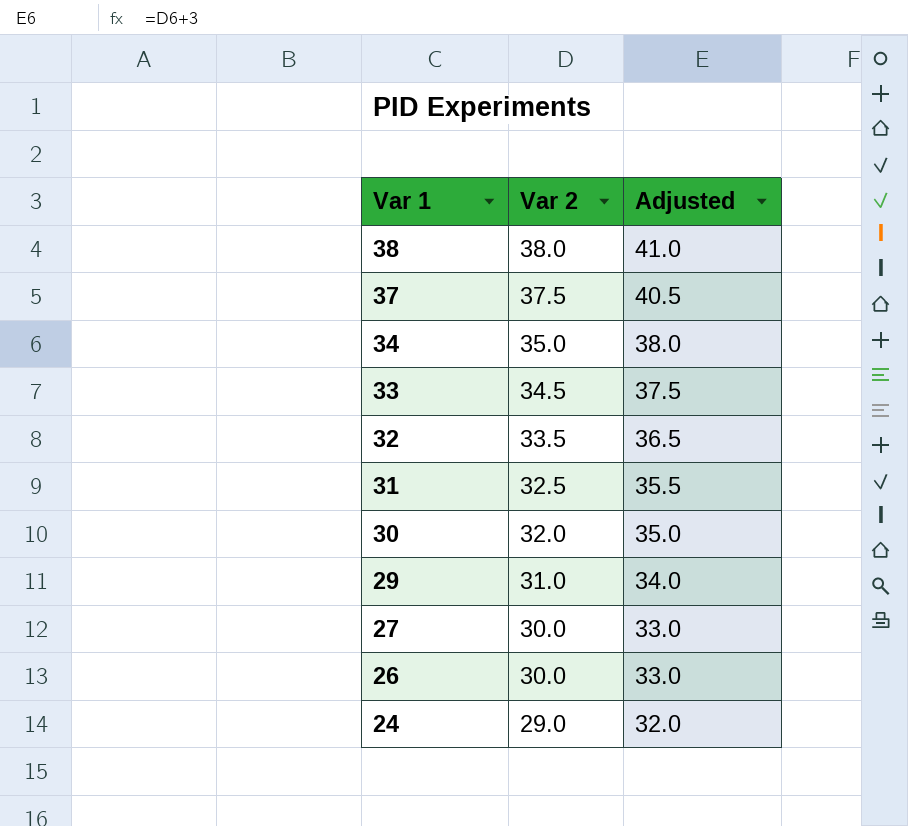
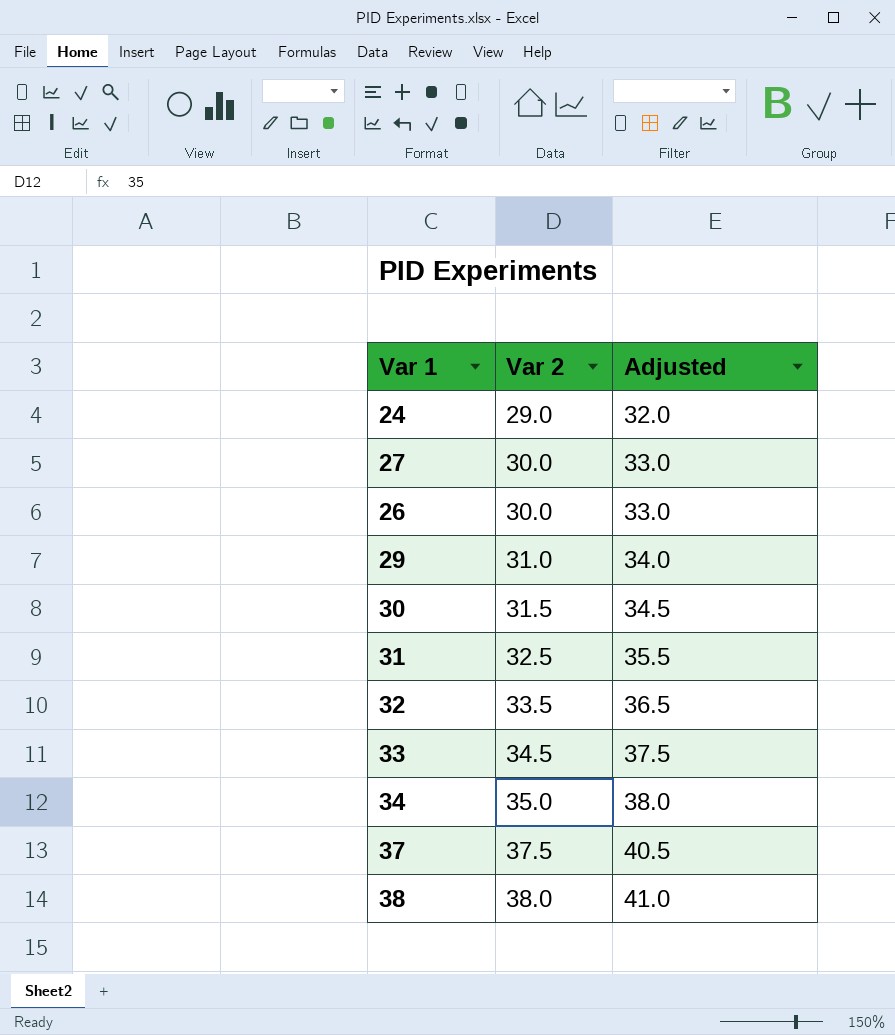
row order: Var 1 descending -> Var 2 ascending
30 | Var 2: 32.0 -> 31.5
30 | Adjusted: 35.0 -> 34.5

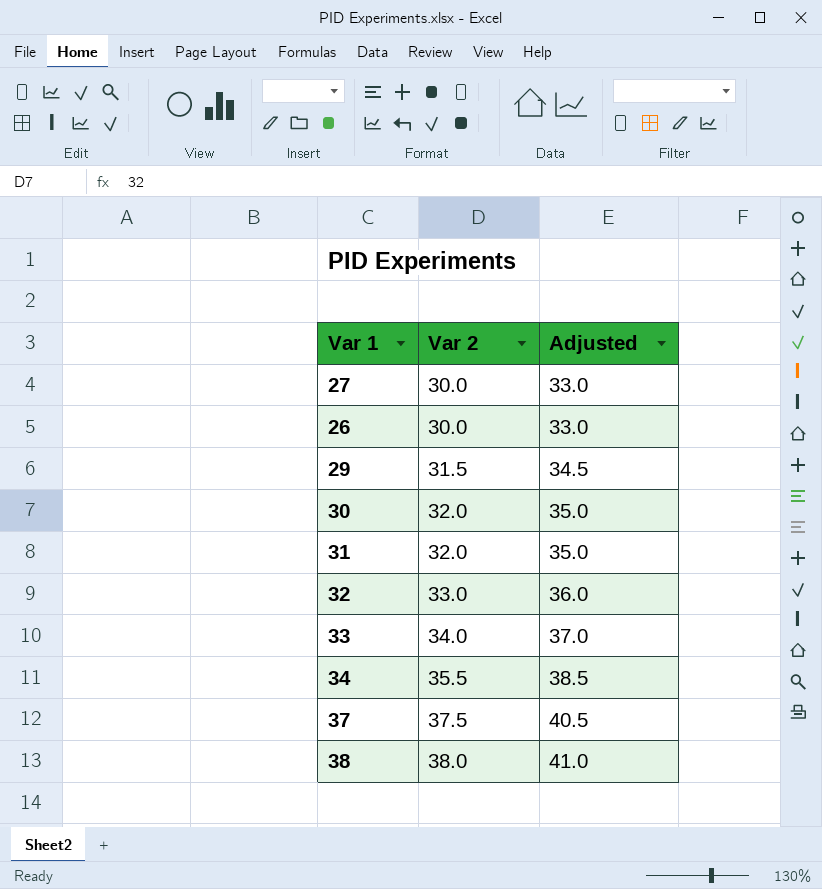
row 24: 29.0 | 32.0 -> none
29 | Var 2: 31.0 -> 31.5
29 | Adjusted: 34.0 -> 34.5
30 | Var 2: 31.5 -> 32.0
30 | Adjusted: 34.5 -> 35.0
31 | Var 2: 32.5 -> 32.0
31 | Adjusted: 35.5 -> 35.0
32 | Var 2: 33.5 -> 33.0
32 | Adjusted: 36.5 -> 36.0
33 | Var 2: 34.5 -> 34.0
33 | Adjusted: 37.5 -> 37.0
34 | Var 2: 35.0 -> 35.5
34 | Adjusted: 38.0 -> 38.5

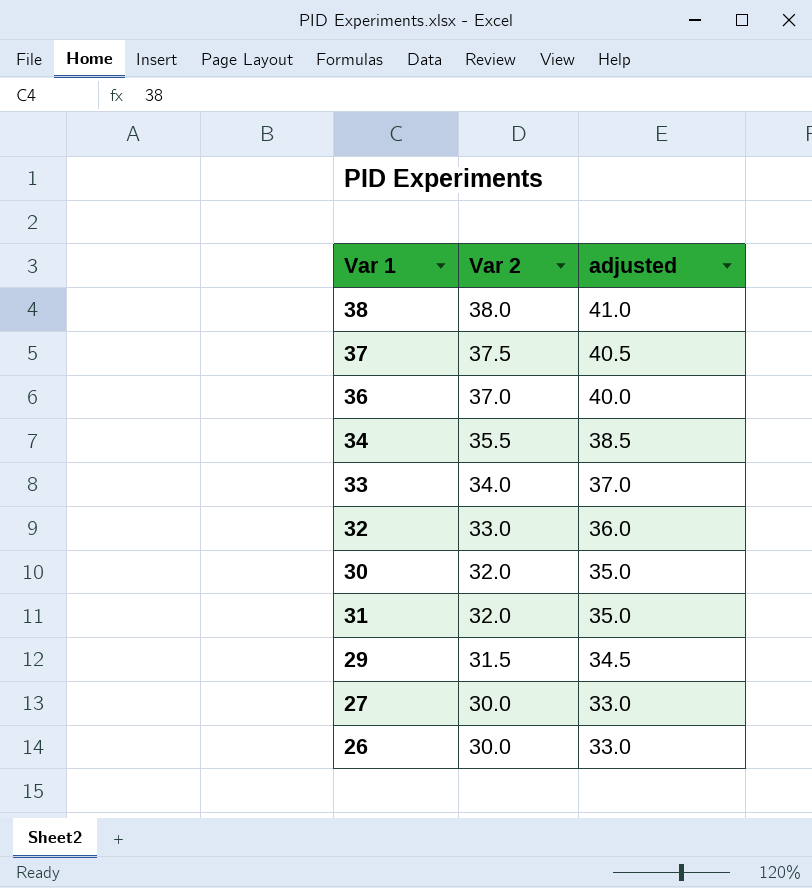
row order: Var 2 ascending -> Var 2 descending
column name: Adjusted -> adjusted
row 36: none -> 37.0 | 40.0

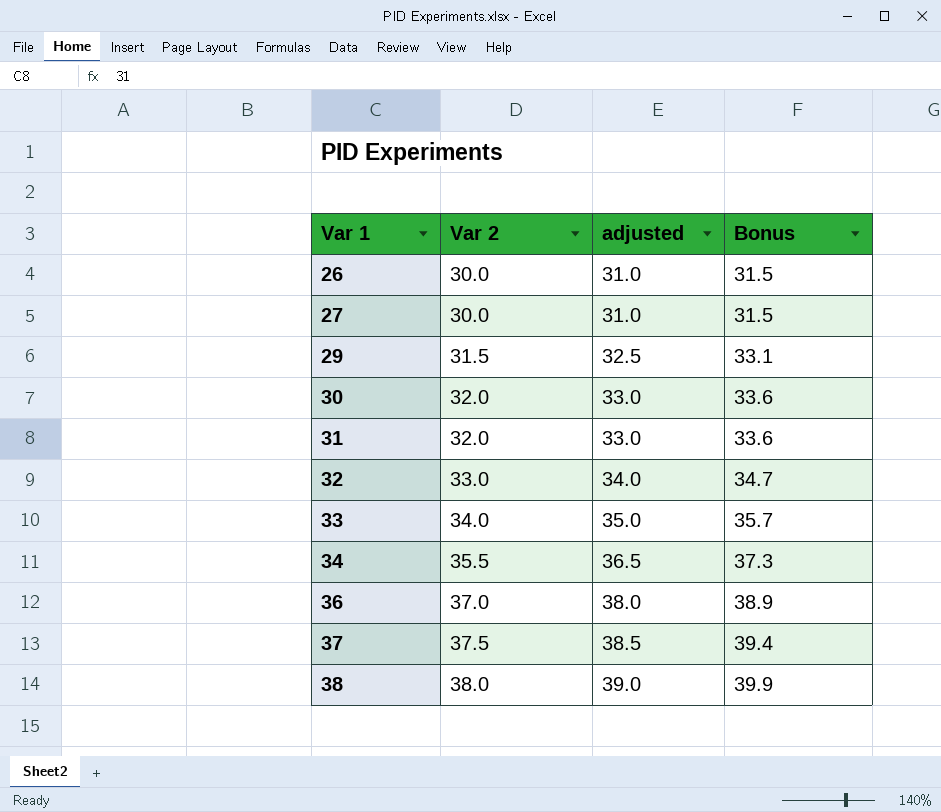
row order: Var 2 descending -> Var 1 ascending
column adjusted | formula: [Var 2] + 3 -> [Var 2] + 1
column Bonus | formula: none -> [Var 2] * 1.05

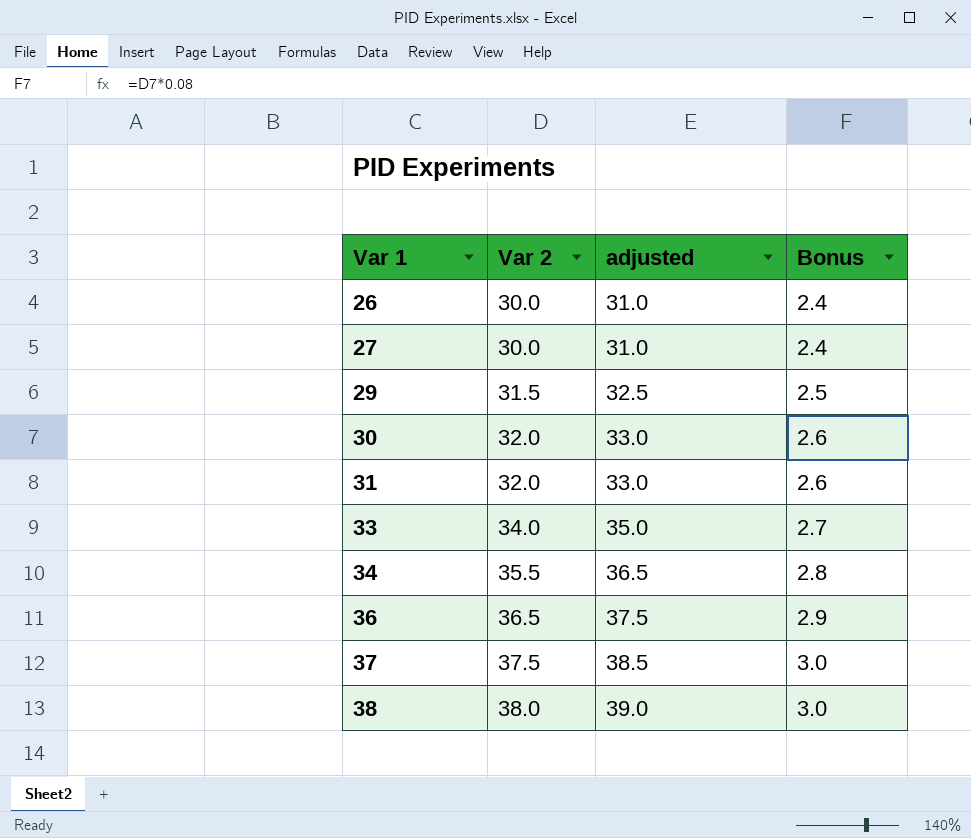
column Bonus | formula: [Var 2] * 1.05 -> [Var 2] * 0.08
row 32: 33.0 | 34.0 | 34.7 -> none
36 | Var 2: 37.0 -> 36.5
36 | adjusted: 38.0 -> 37.5

